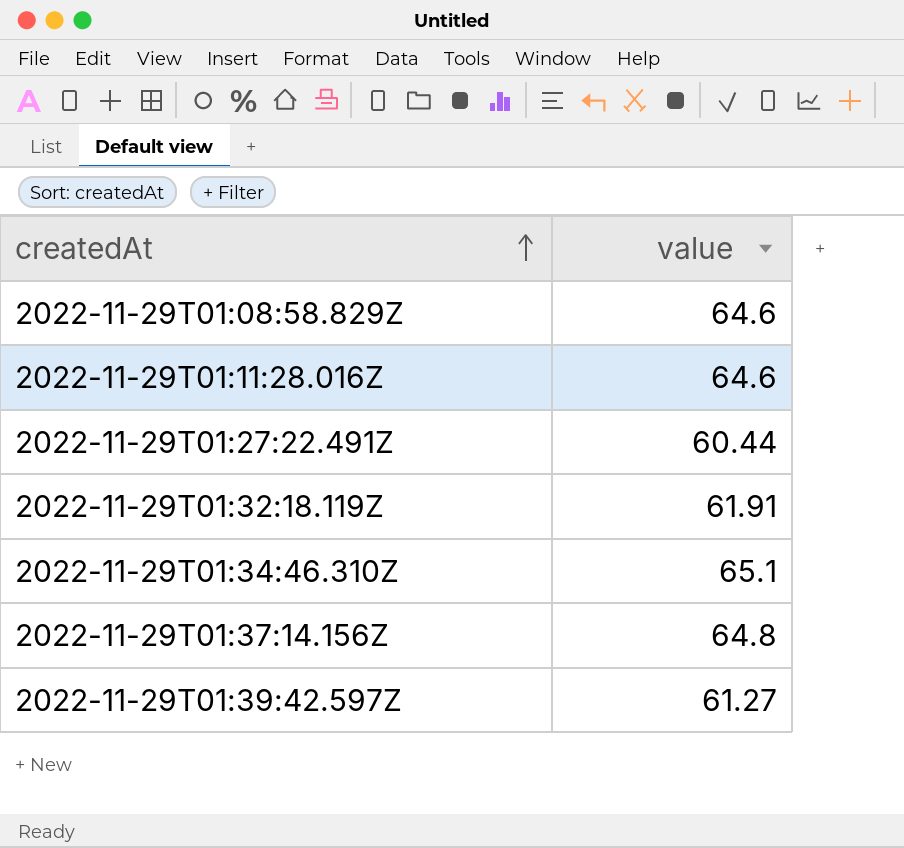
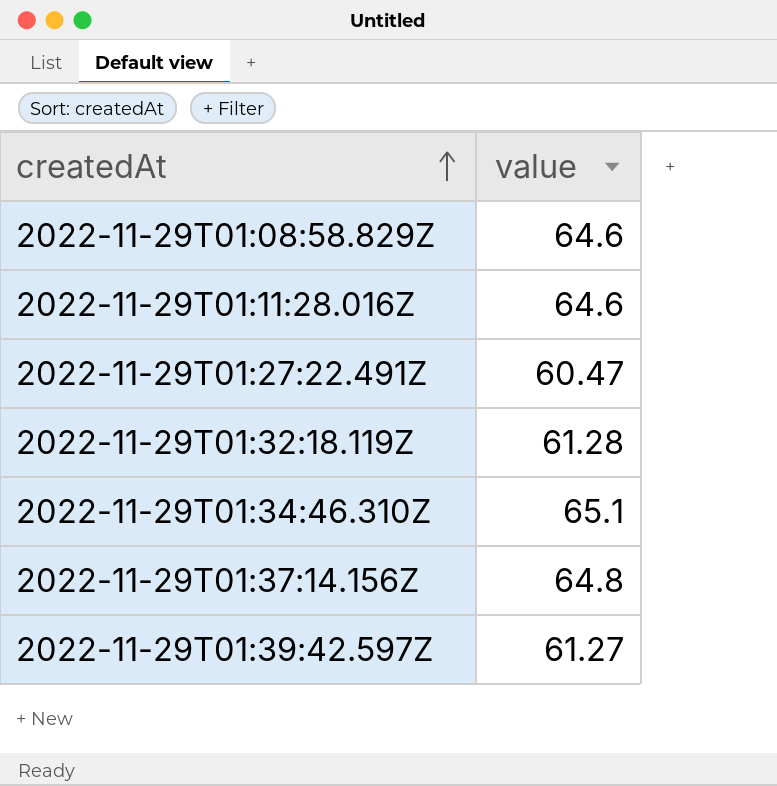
2022-11-29T01:27:22.491Z | value: 60.44 -> 60.47
2022-11-29T01:32:18.119Z | value: 61.91 -> 61.28

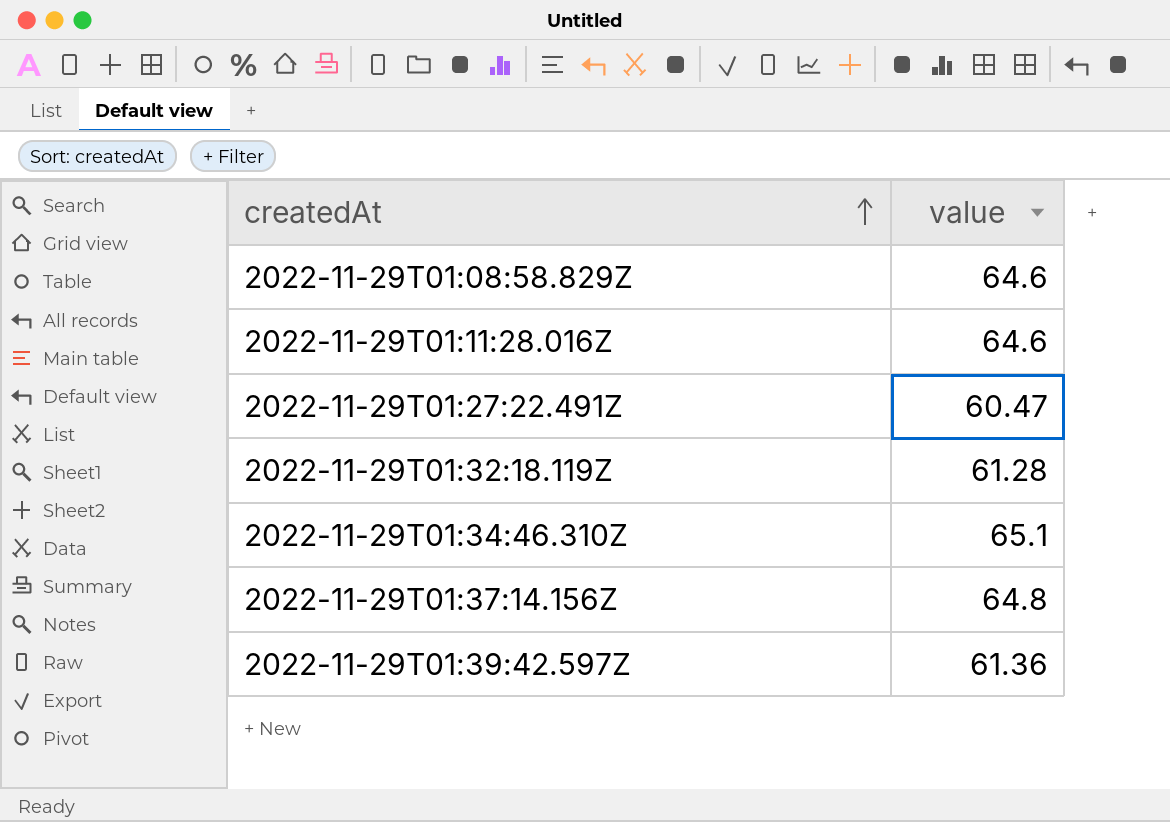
2022-11-29T01:39:42.597Z | value: 61.27 -> 61.36

